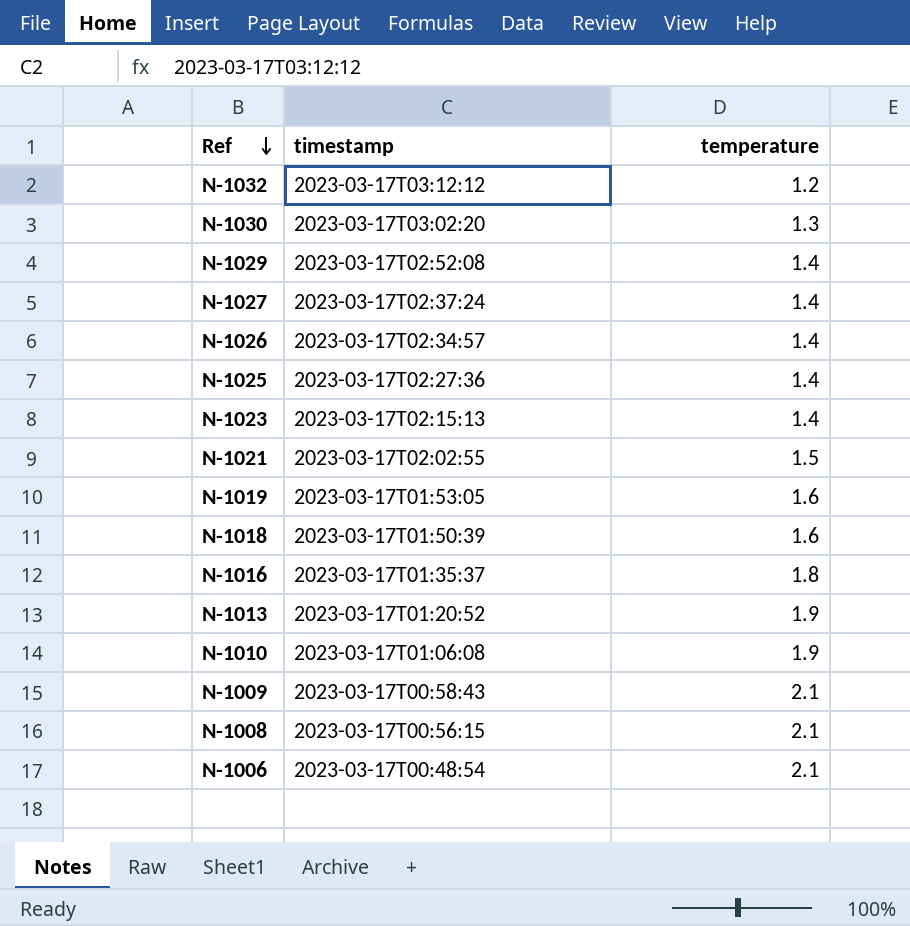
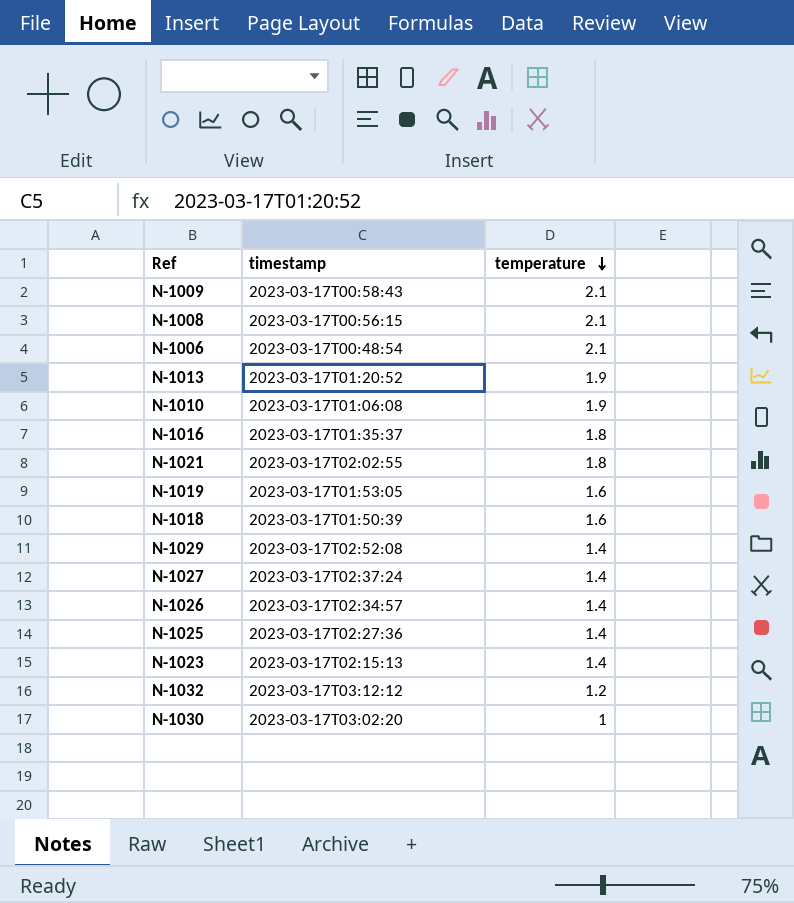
row order: Ref descending -> temperature descending
N-1021 | temperature: 1.5 -> 1.8
N-1030 | temperature: 1.3 -> 1

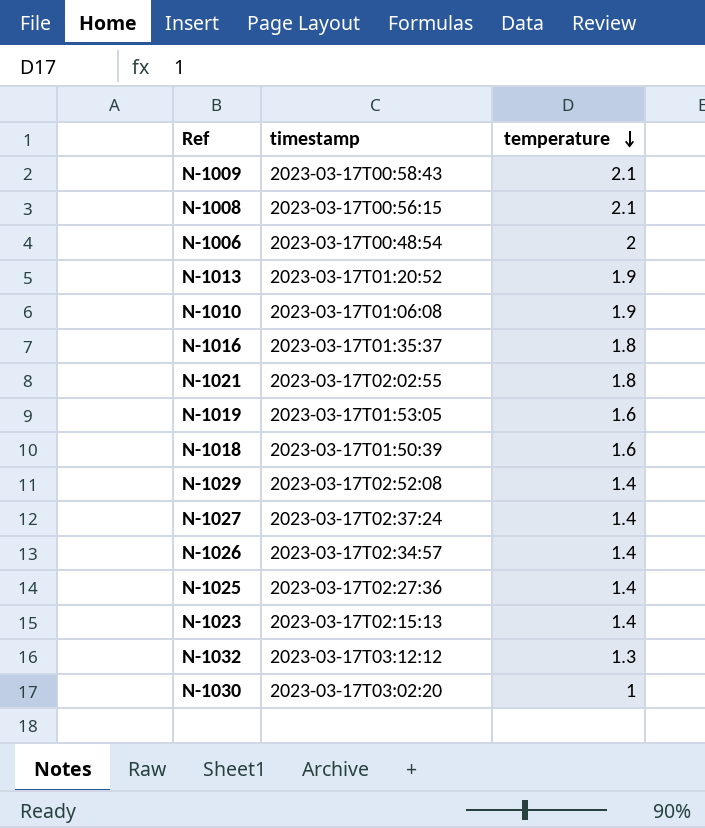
N-1006 | temperature: 2.1 -> 2
N-1032 | temperature: 1.2 -> 1.3

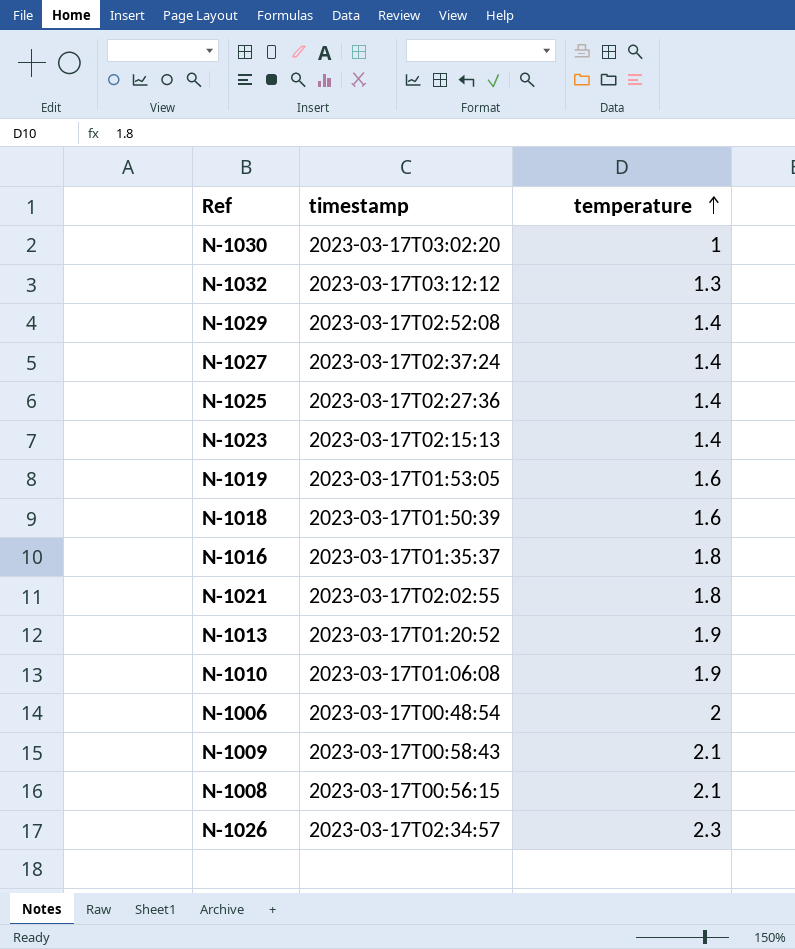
row order: temperature descending -> temperature ascending
N-1026 | temperature: 1.4 -> 2.3

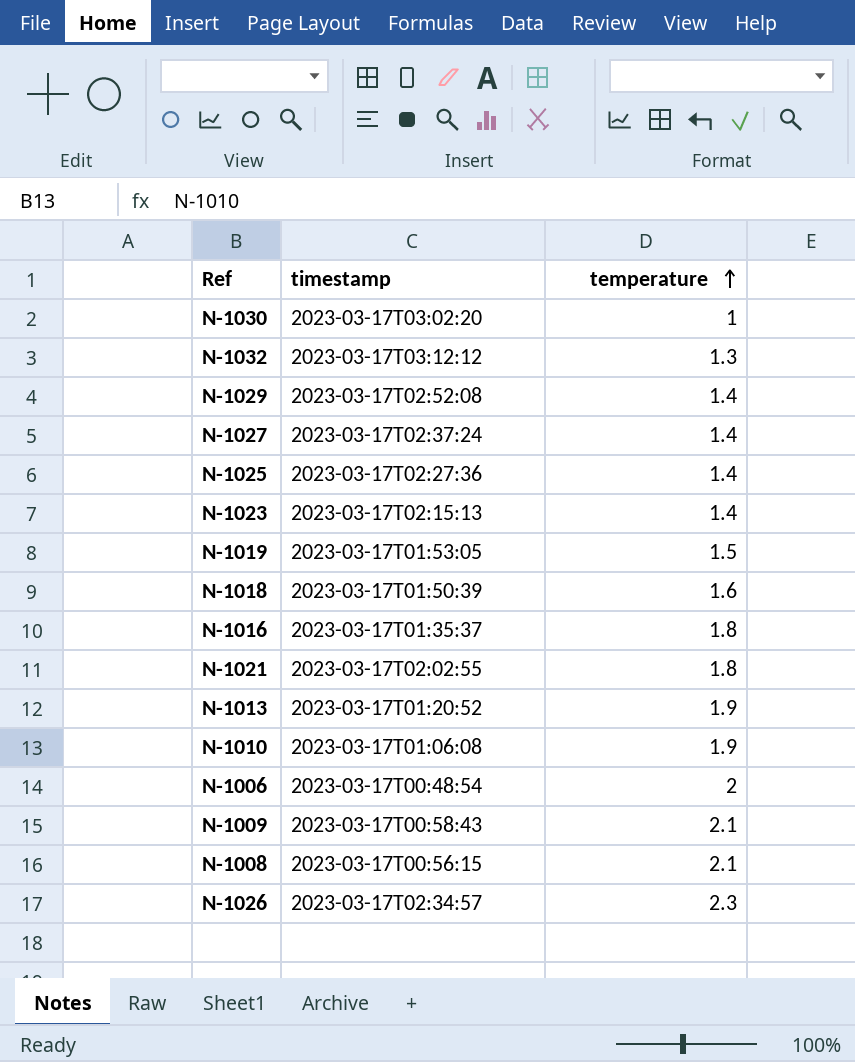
N-1019 | temperature: 1.6 -> 1.5

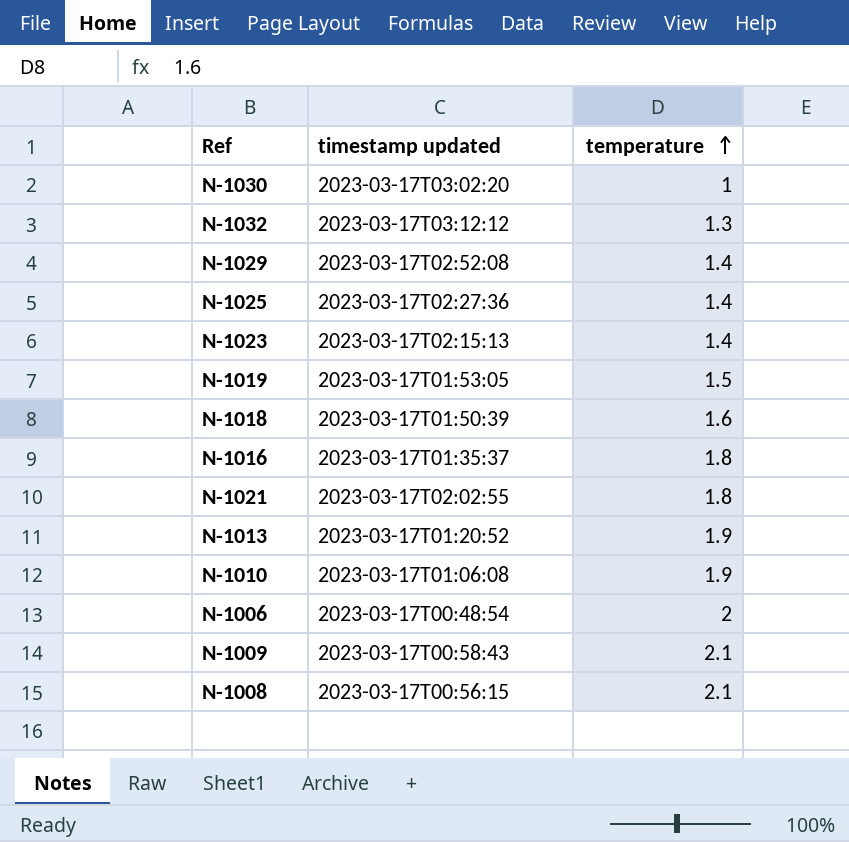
column name: timestamp -> timestamp updated
row N-1027: 2023-03-17T02:37:24 | 1.4 -> none
row N-1026: 2023-03-17T02:34:57 | 2.3 -> none

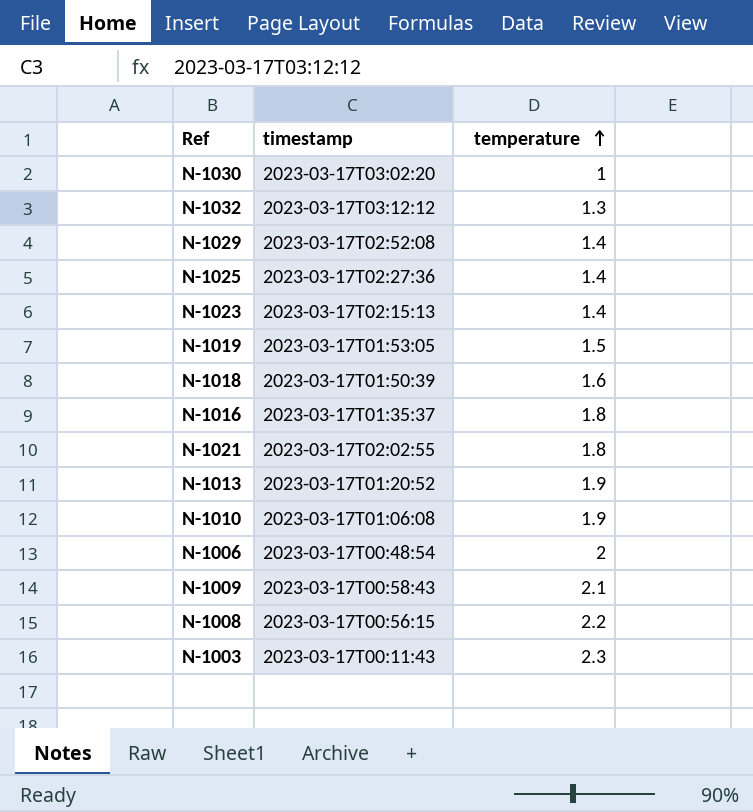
column name: timestamp updated -> timestamp
N-1008 | temperature: 2.1 -> 2.2
row N-1003: none -> 2023-03-17T00:11:43 | 2.3

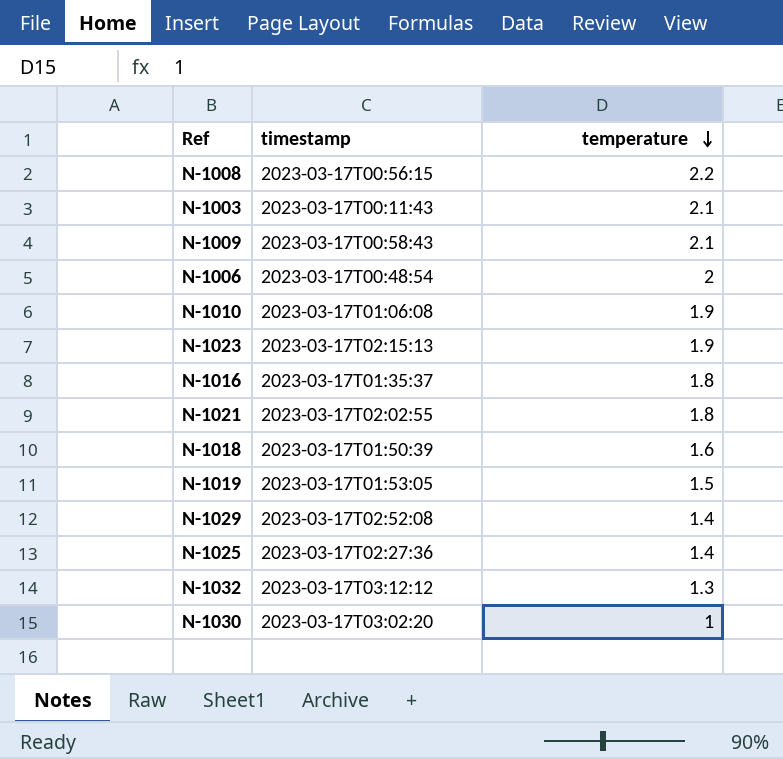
row order: temperature ascending -> temperature descending
row N-1013: 2023-03-17T01:20:52 | 1.9 -> none
N-1003 | temperature: 2.3 -> 2.1
N-1023 | temperature: 1.4 -> 1.9

